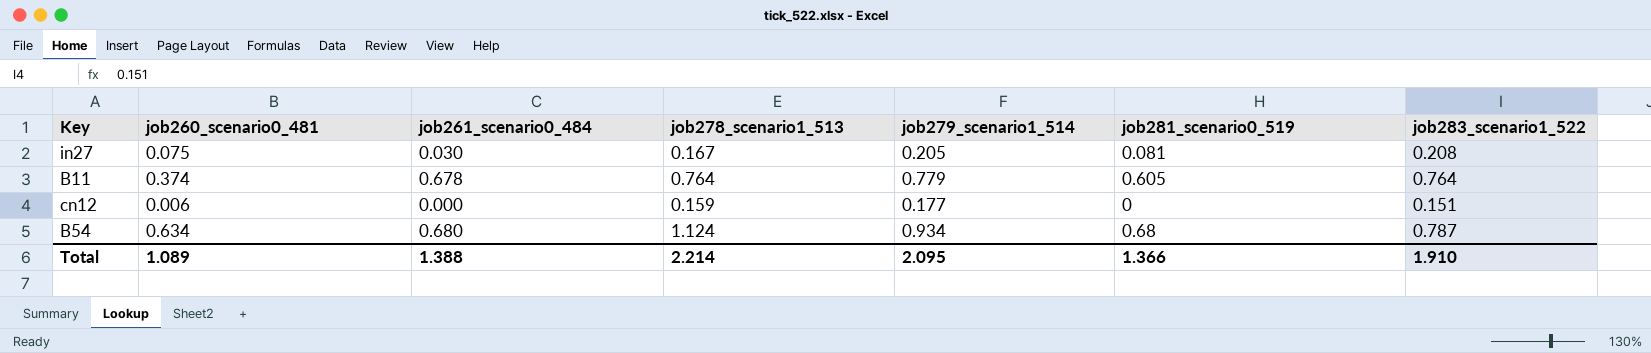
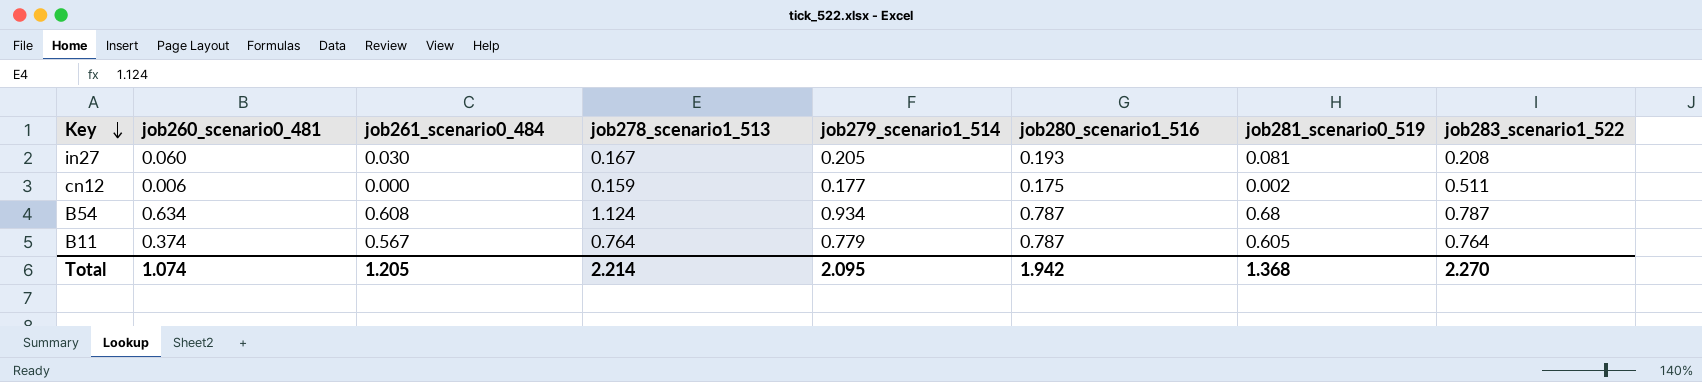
row order: none -> Key descending
column job280_scenario1_516 | position: none -> 6
in27 | job260_scenario0_481: 0.075 -> 0.060
cn12 | job281_scenario0_519: 0 -> 0.002
cn12 | job283_scenario1_522: 0.151 -> 0.511
B54 | job261_scenario0_484: 0.680 -> 0.608
B11 | job261_scenario0_484: 0.678 -> 0.567
Total | job260_scenario0_481: 1.089 -> 1.074
Total | job261_scenario0_484: 1.388 -> 1.205
Total | job281_scenario0_519: 1.366 -> 1.368
Total | job283_scenario1_522: 1.910 -> 2.270

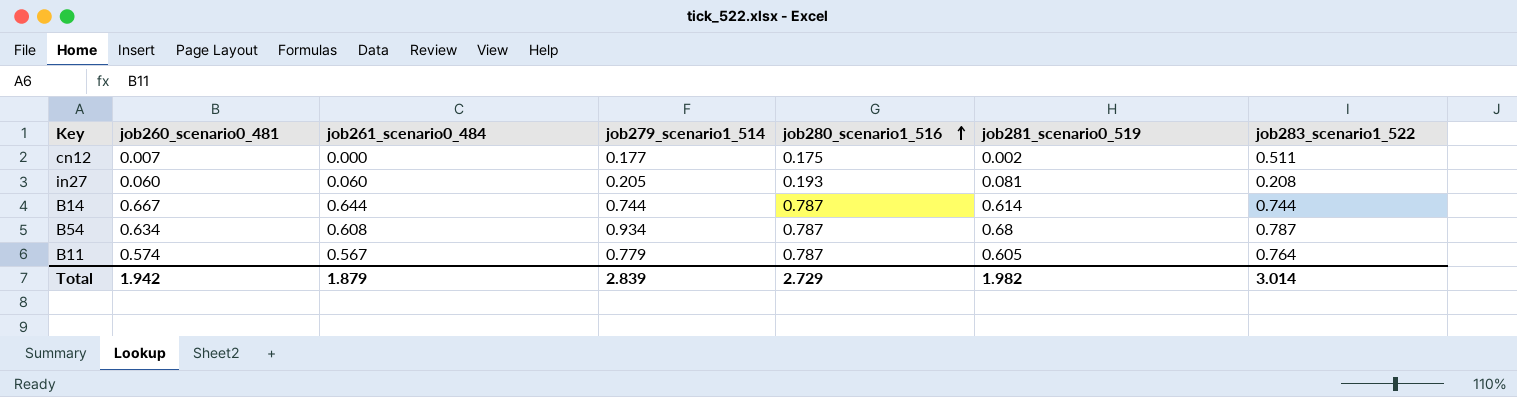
row order: Key descending -> job280_scenario1_516 ascending
column job278_scenario1_513 | position: 4 -> none
cn12 | job260_scenario0_481: 0.006 -> 0.007
in27 | job261_scenario0_484: 0.030 -> 0.060
row B14: none -> 0.667 | 0.644 | 0.744 | 0.787 | 0.614 | 0.744
B11 | job260_scenario0_481: 0.374 -> 0.574
Total | job260_scenario0_481: 1.074 -> 1.942
Total | job261_scenario0_484: 1.205 -> 1.879
Total | job279_scenario1_514: 2.095 -> 2.839
Total | job280_scenario1_516: 1.942 -> 2.729
Total | job281_scenario0_519: 1.368 -> 1.982
Total | job283_scenario1_522: 2.270 -> 3.014

